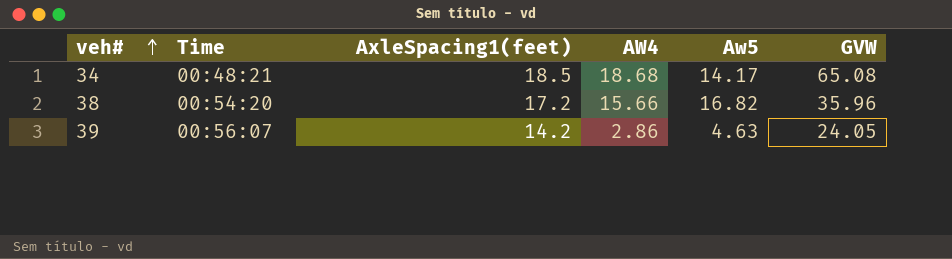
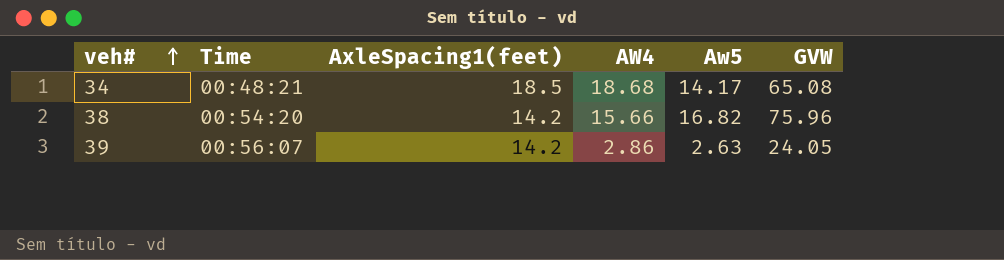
38 | AxleSpacing1(feet): 17.2 -> 14.2
38 | GVW: 35.96 -> 75.96
39 | Aw5: 4.63 -> 2.63

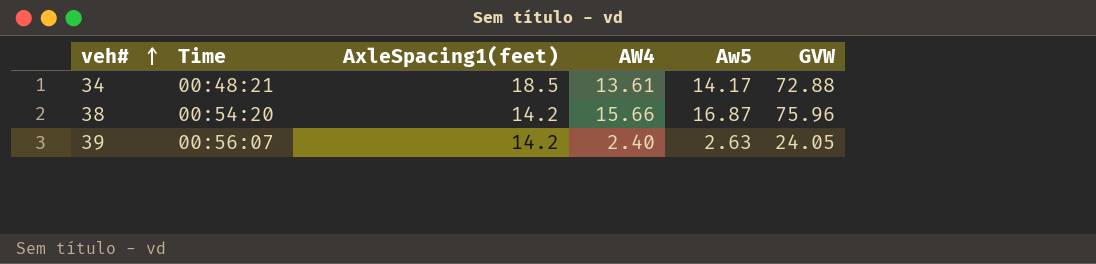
34 | AW4: 18.68 -> 13.61
34 | GVW: 65.08 -> 72.88
38 | Aw5: 16.82 -> 16.87
39 | AW4: 2.86 -> 2.40

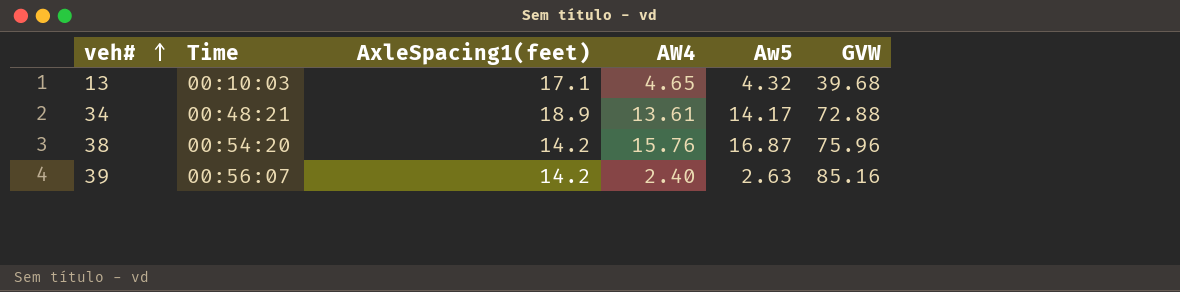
row 13: none -> 00:10:03 | 17.1 | 4.65 | 4.32 | 39.68
34 | AxleSpacing1(feet): 18.5 -> 18.9
38 | AW4: 15.66 -> 15.76
39 | GVW: 24.05 -> 85.16

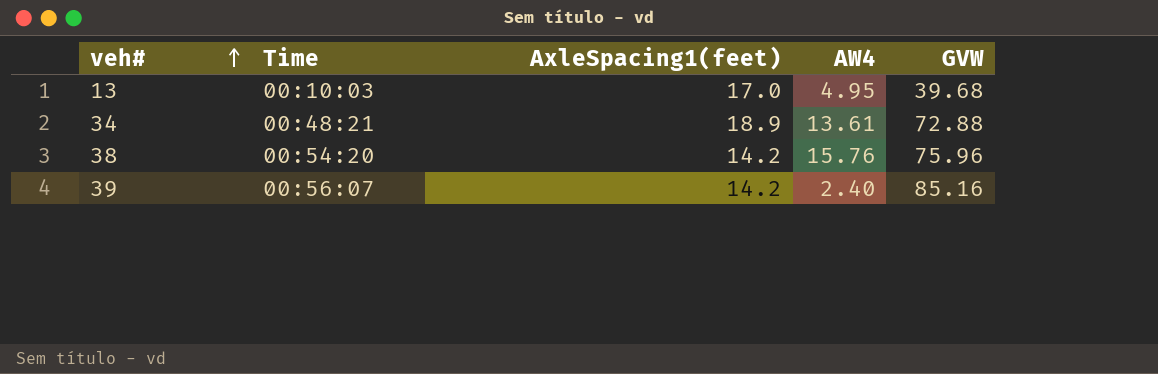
column Aw5 | position: 5 -> none
13 | AxleSpacing1(feet): 17.1 -> 17.0
13 | AW4: 4.65 -> 4.95

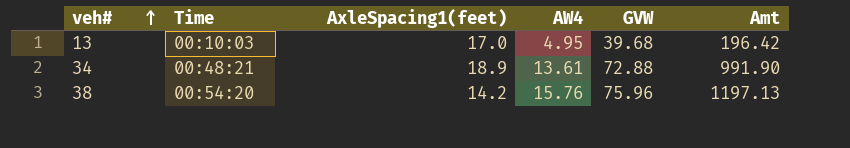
column Amt | formula: none -> [AW4] * [GVW]
row 39: 00:56:07 | 14.2 | 2.40 | 85.16 -> none

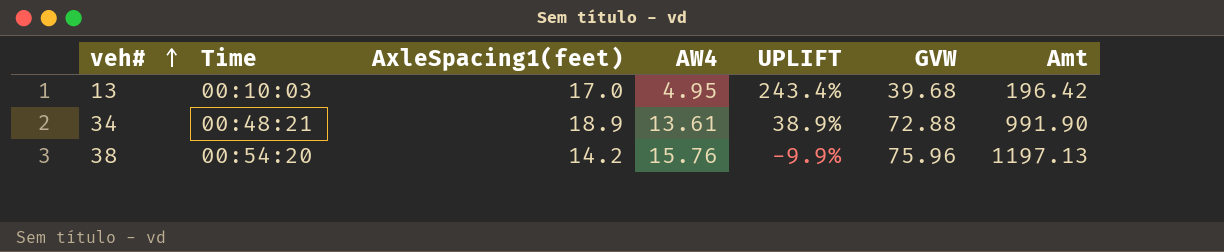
column UPLIFT | formula: none -> ([AxleSpacing1(feet)] - [AW4]) / [AW4]

